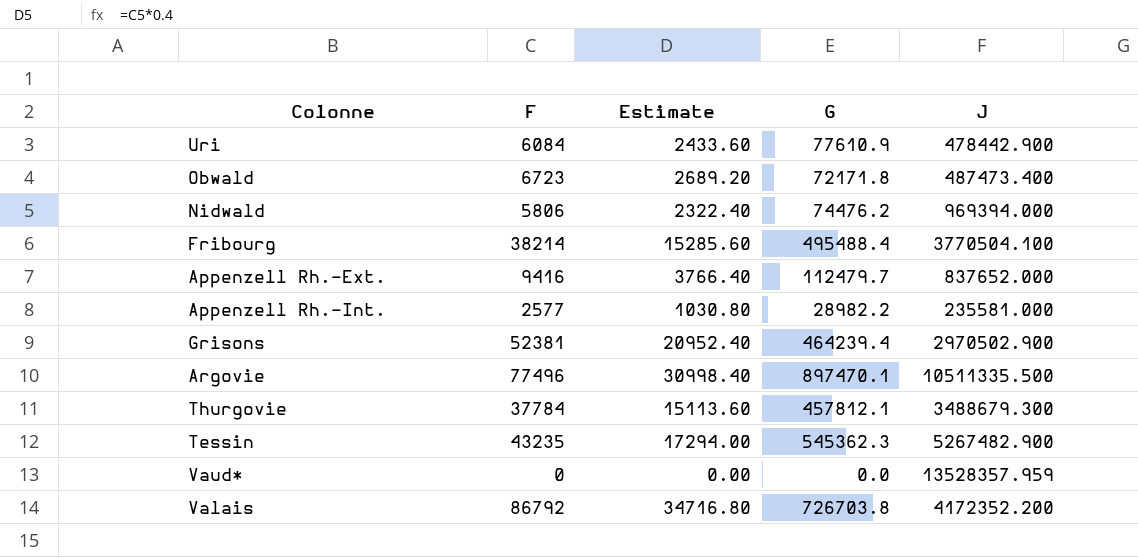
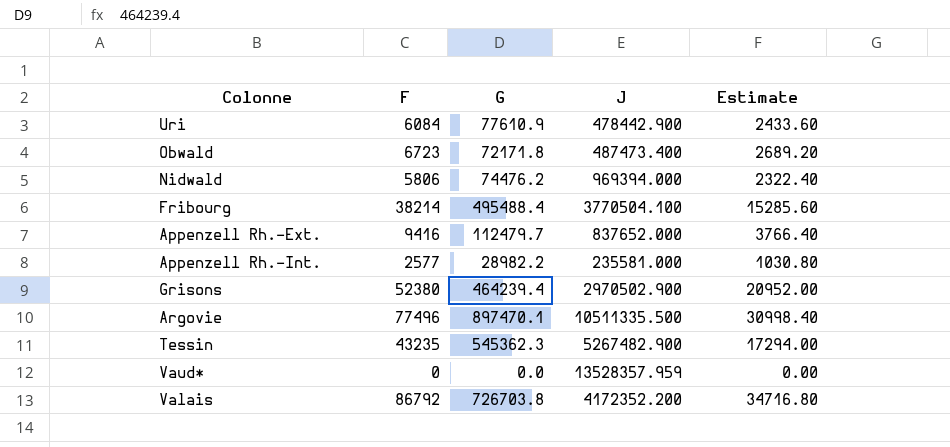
column Estimate | position: 3 -> 5
row Thurgovie: 37784 | 15113.60 | 457812.1 | 3488679.300 -> none
Grisons | F: 52381 -> 52380
Grisons | Estimate: 20952.40 -> 20952.00

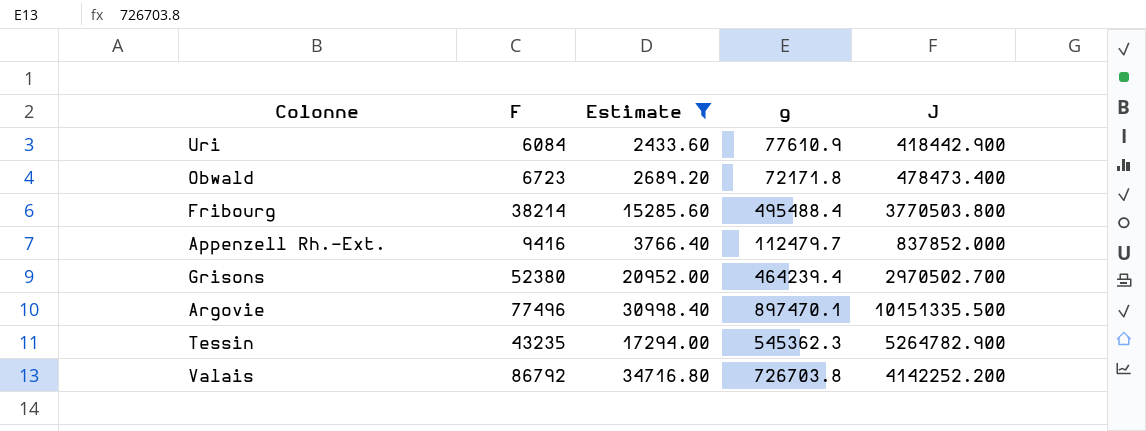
filter: none -> Estimate >= 2433.60
column Estimate | position: 5 -> 3
column name: G -> g
Uri | J: 478442.900 -> 418442.900
Obwald | J: 487473.400 -> 478473.400
Fribourg | J: 3770504.100 -> 3770503.800
Appenzell Rh.-Ext. | J: 837652.000 -> 837852.000
Grisons | J: 2970502.900 -> 2970502.700
Argovie | J: 10511335.500 -> 10151335.500
Tessin | J: 5267482.900 -> 5264782.900
Valais | J: 4172352.200 -> 4142252.200

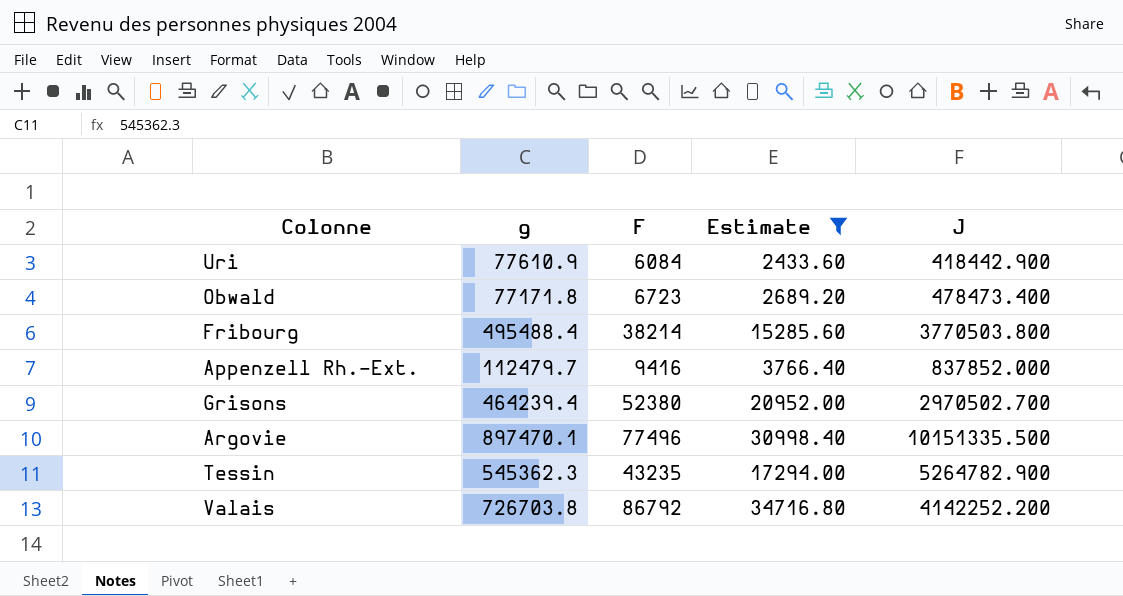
column g | position: 4 -> 2
Obwald | g: 72171.8 -> 77171.8

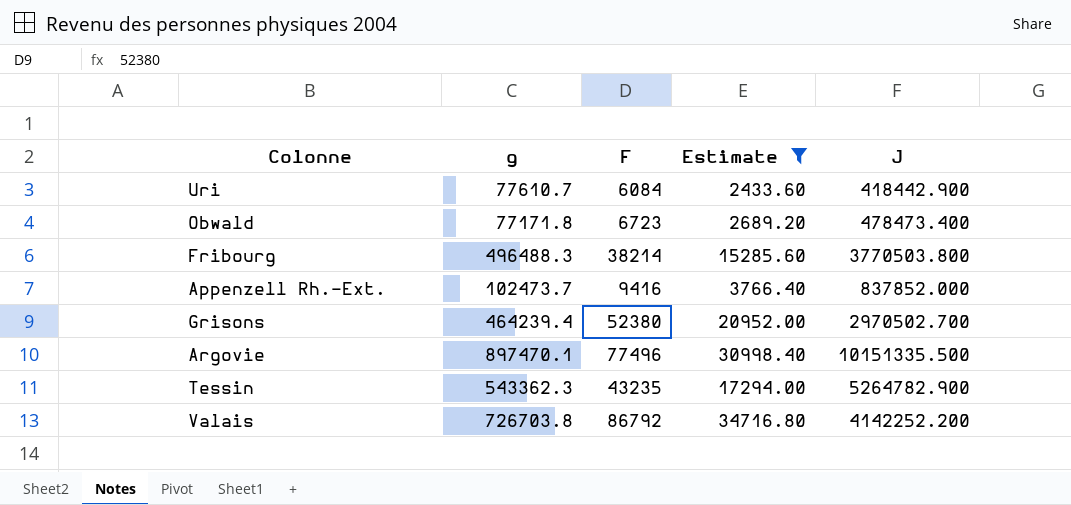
Uri | g: 77610.9 -> 77610.7
Fribourg | g: 495488.4 -> 496488.3
Appenzell Rh.-Ext. | g: 112479.7 -> 102473.7
Tessin | g: 545362.3 -> 543362.3

